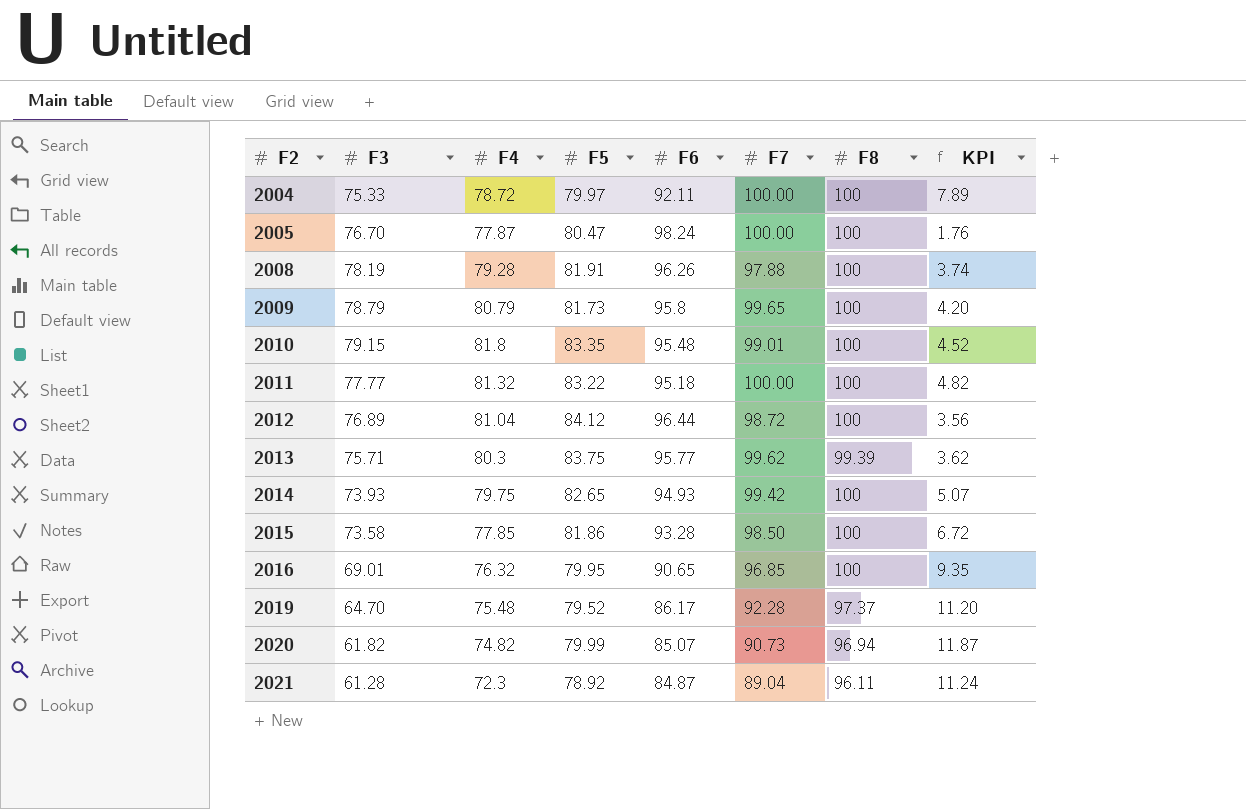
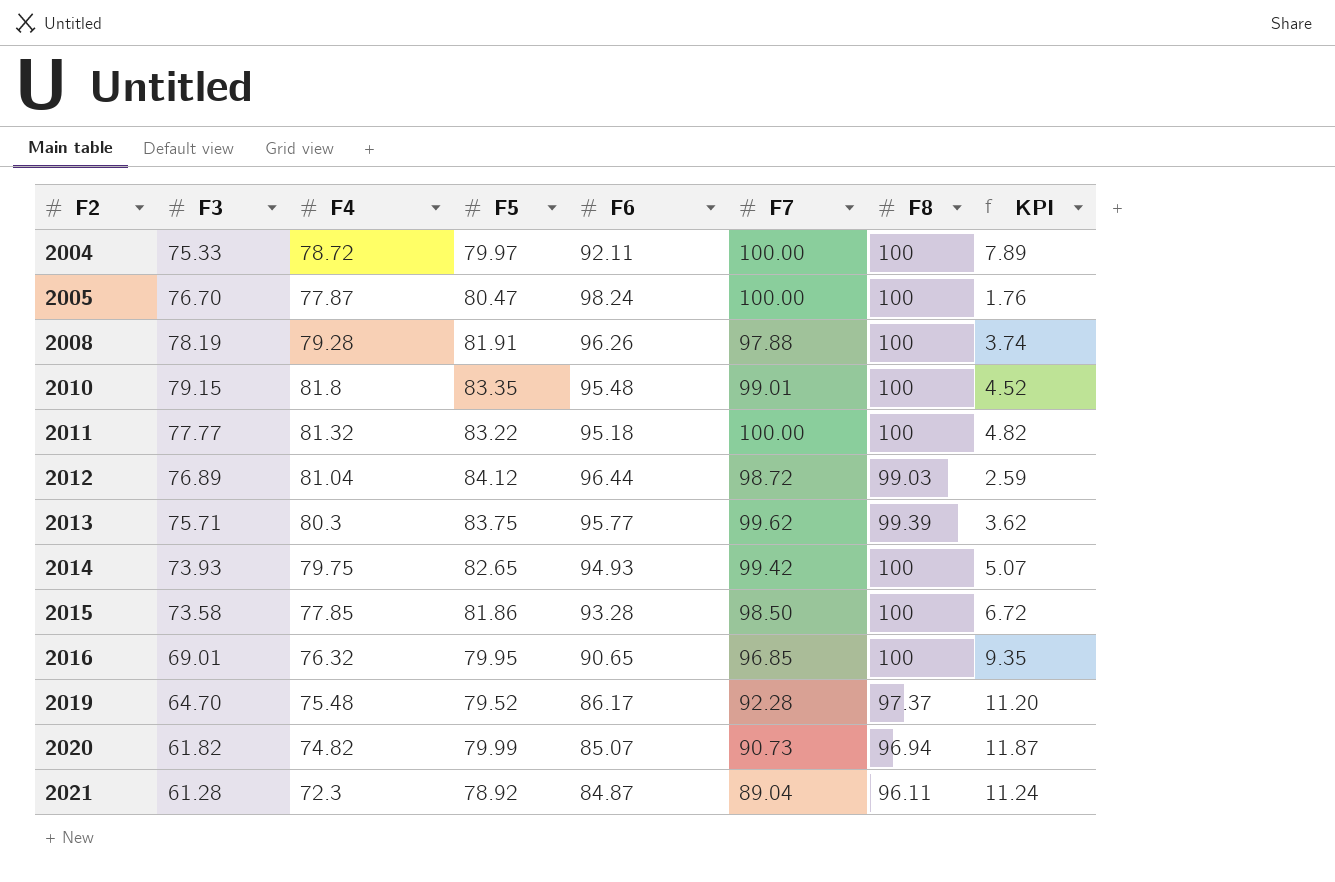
row 2009: 78.79 | 80.79 | 81.73 | 95.8 | 99.65 | 100 | 4.20 -> none
2012 | F8: 100 -> 99.03
2012 | KPI: 3.56 -> 2.59

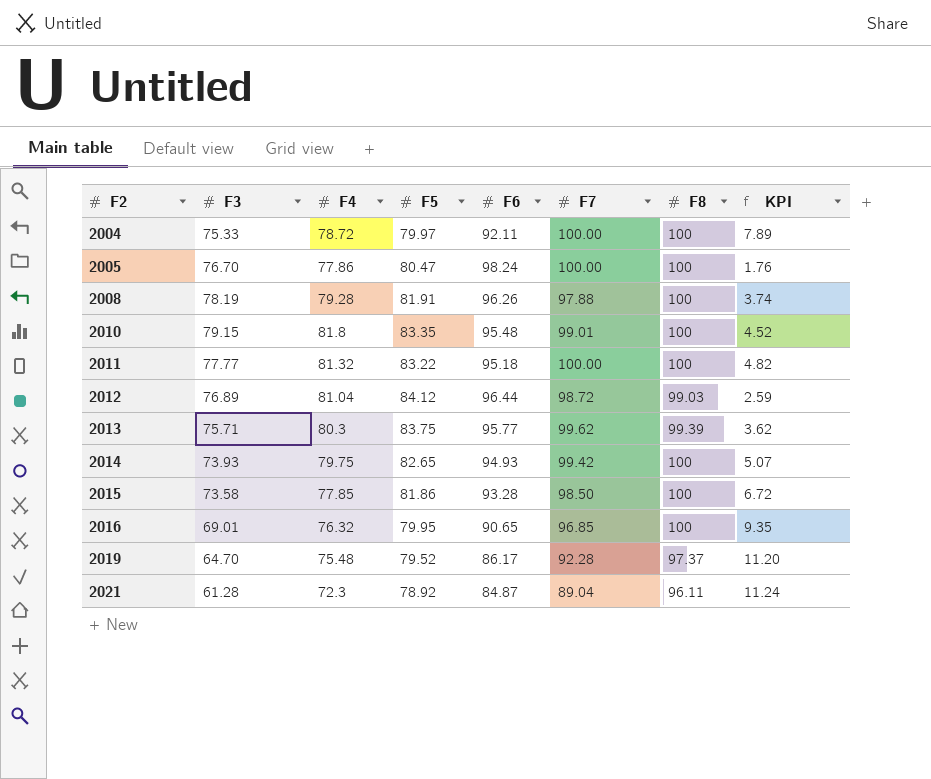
row 2020: 61.82 | 74.82 | 79.99 | 85.07 | 90.73 | 96.94 | 11.87 -> none
2005 | F4: 77.87 -> 77.86

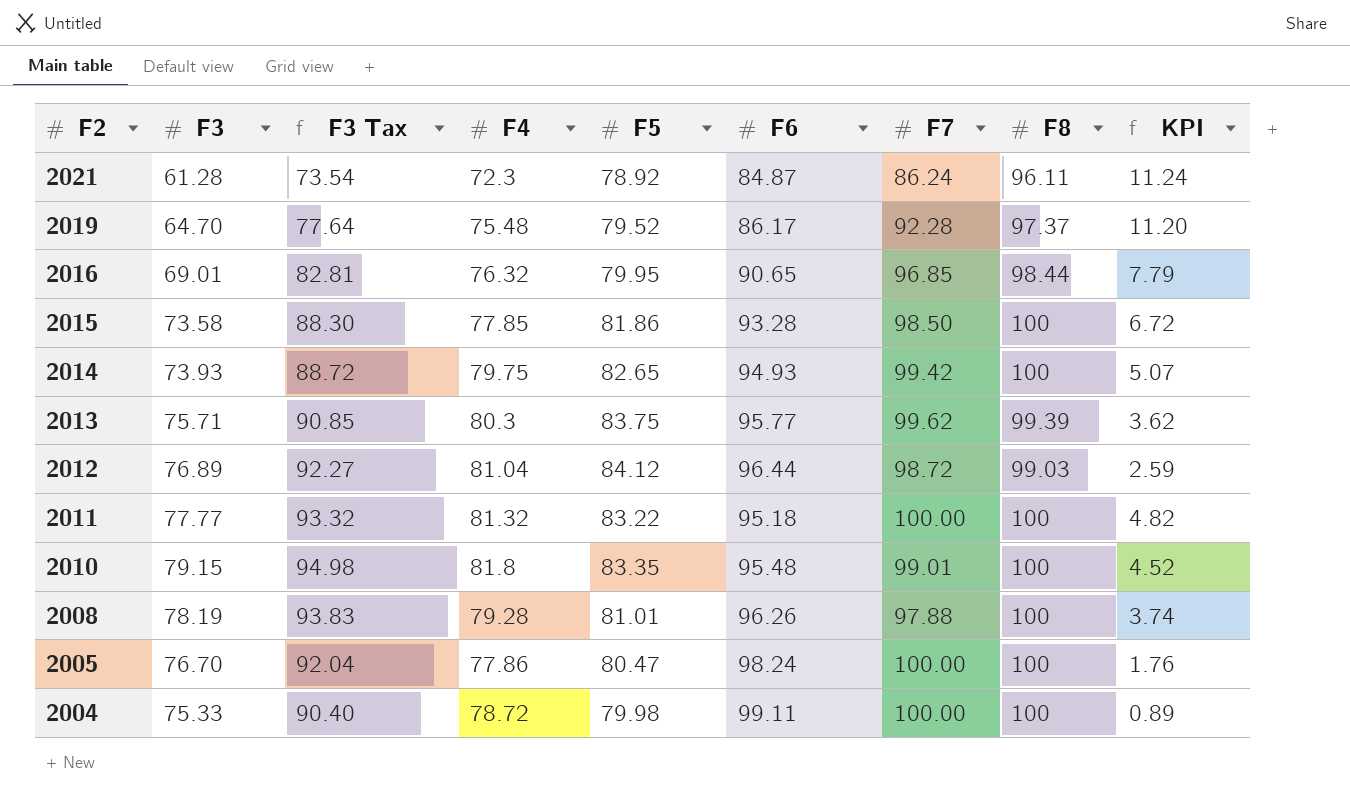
row order: F2 ascending -> F2 descending
column F3 Tax | formula: none -> [F3] * 1.2
2021 | F7: 89.04 -> 86.24
2016 | F8: 100 -> 98.44
2016 | KPI: 9.35 -> 7.79
2008 | F5: 81.91 -> 81.01
2004 | F5: 79.97 -> 79.98
2004 | F6: 92.11 -> 99.11
2004 | KPI: 7.89 -> 0.89

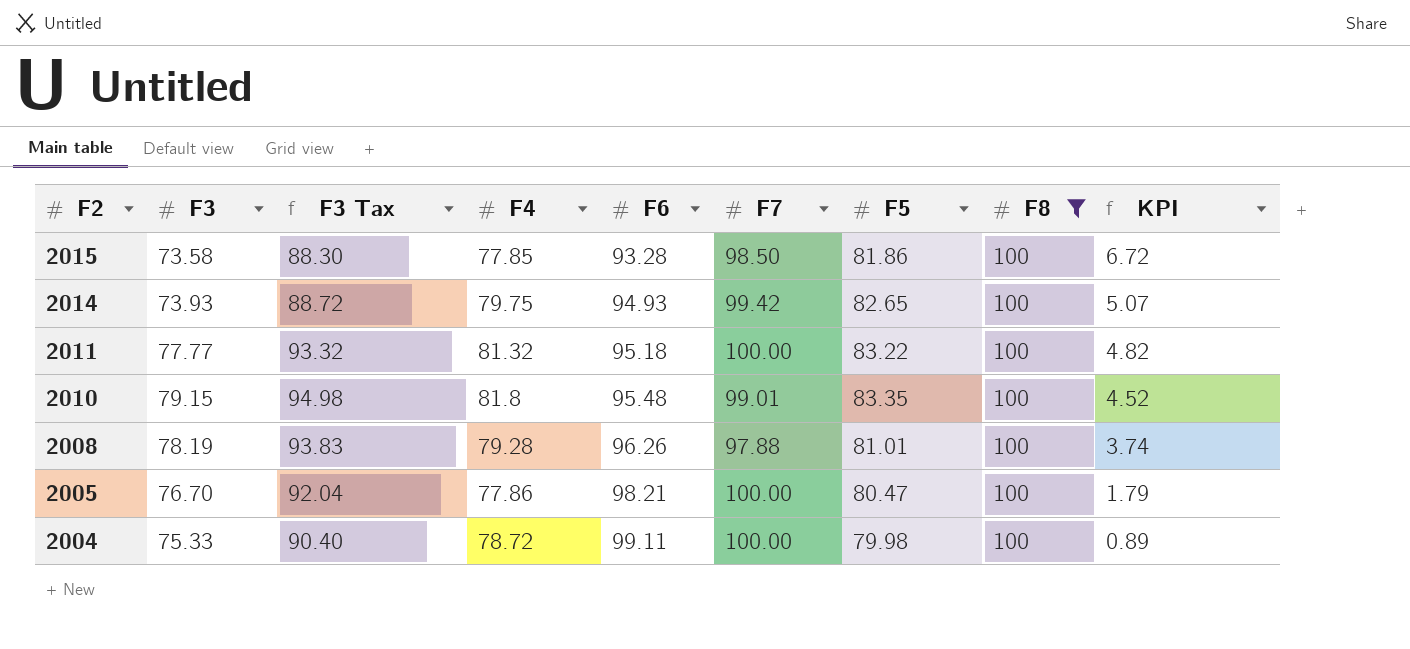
filter: none -> F8 = 100
column F5 | position: 5 -> 7
2005 | F6: 98.24 -> 98.21
2005 | KPI: 1.76 -> 1.79

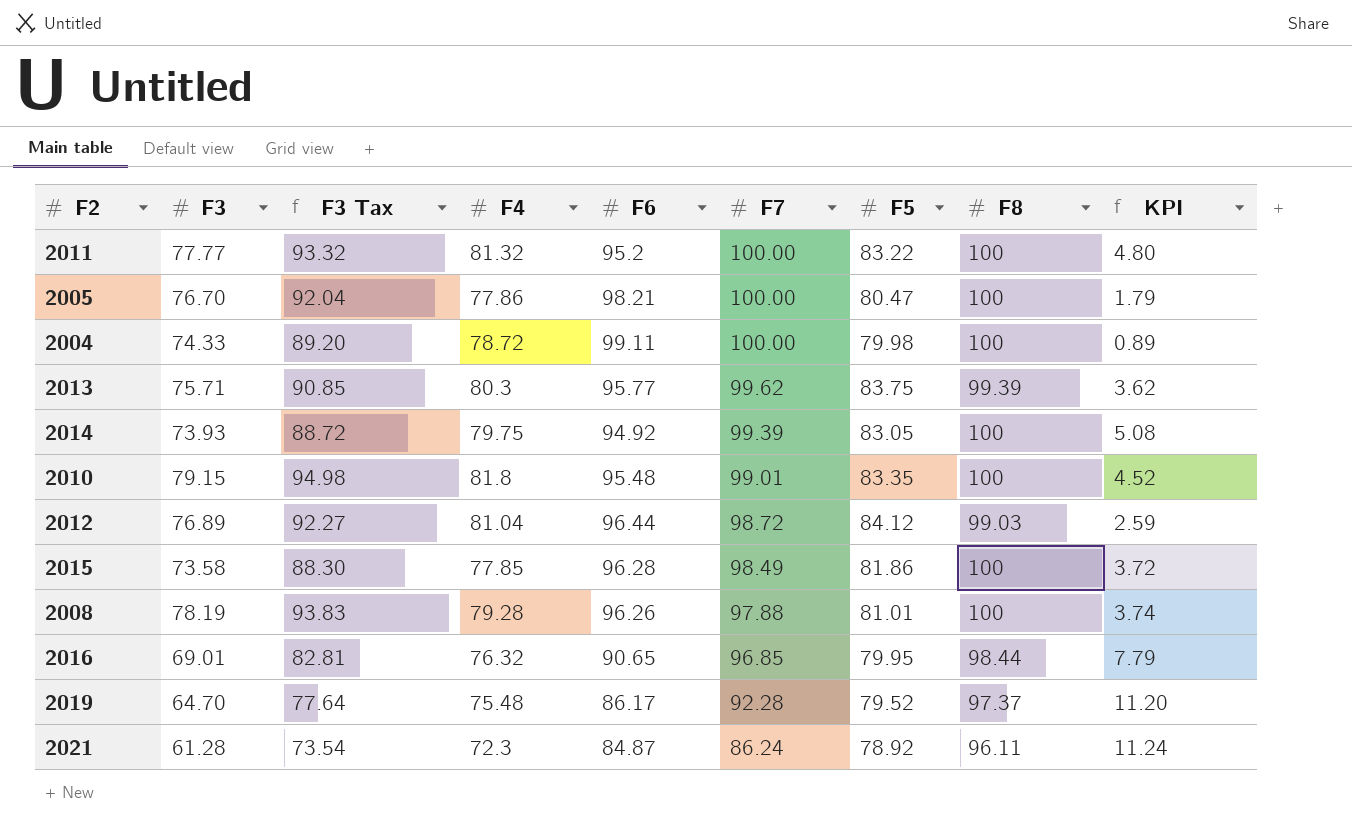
filter: F8 = 100 -> none
row order: F2 descending -> F7 descending
2011 | F6: 95.18 -> 95.2
2011 | KPI: 4.82 -> 4.80
2004 | F3: 75.33 -> 74.33
2004 | F3 Tax: 90.40 -> 89.20
2014 | F6: 94.93 -> 94.92
2014 | F7: 99.42 -> 99.39
2014 | F5: 82.65 -> 83.05
2014 | KPI: 5.07 -> 5.08
2015 | F6: 93.28 -> 96.28
2015 | F7: 98.50 -> 98.49
2015 | KPI: 6.72 -> 3.72

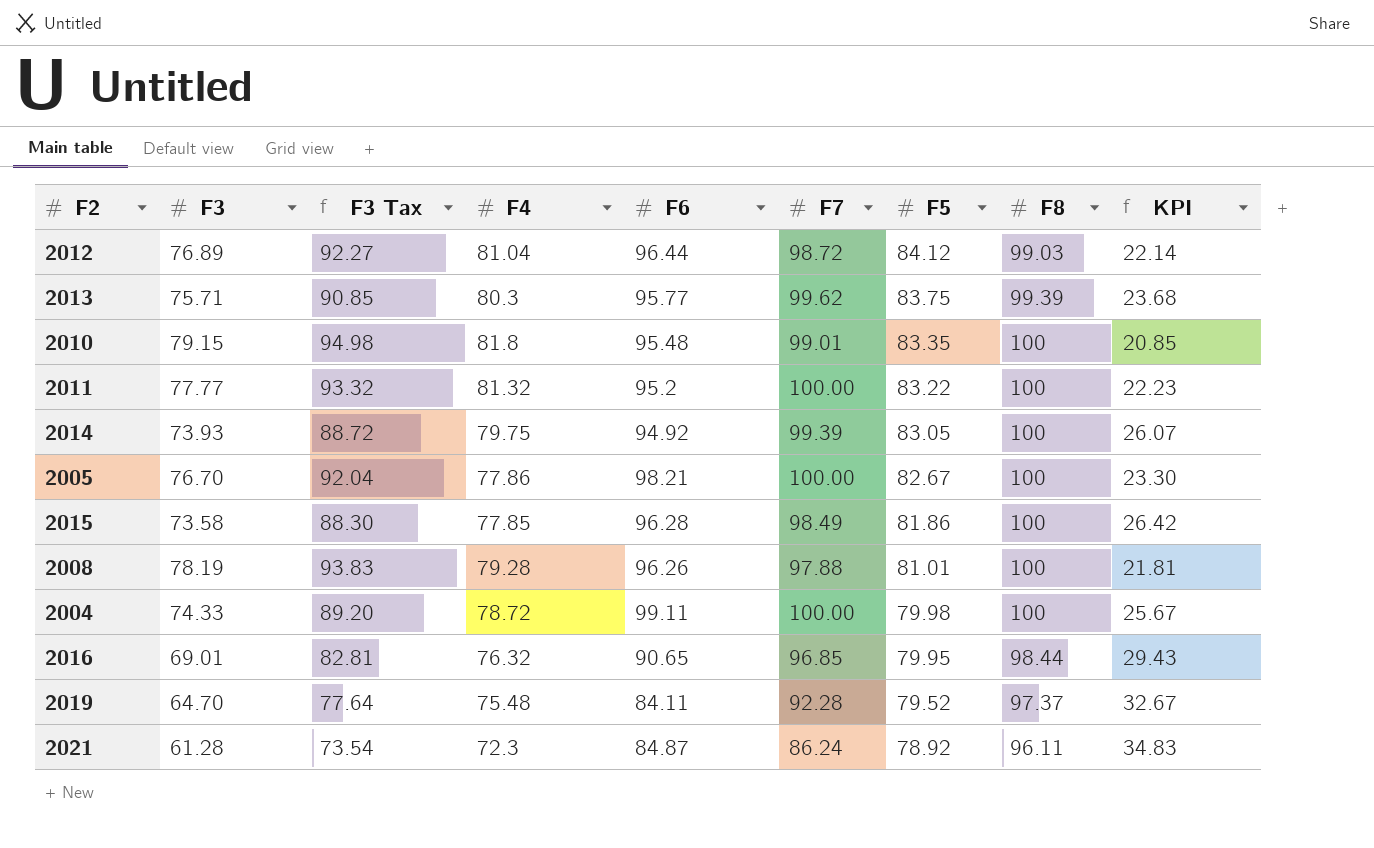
row order: F7 descending -> F5 descending
column KPI | formula: [F8] - [F6] -> [F8] - [F3]
2005 | F5: 80.47 -> 82.67
2019 | F6: 86.17 -> 84.11

